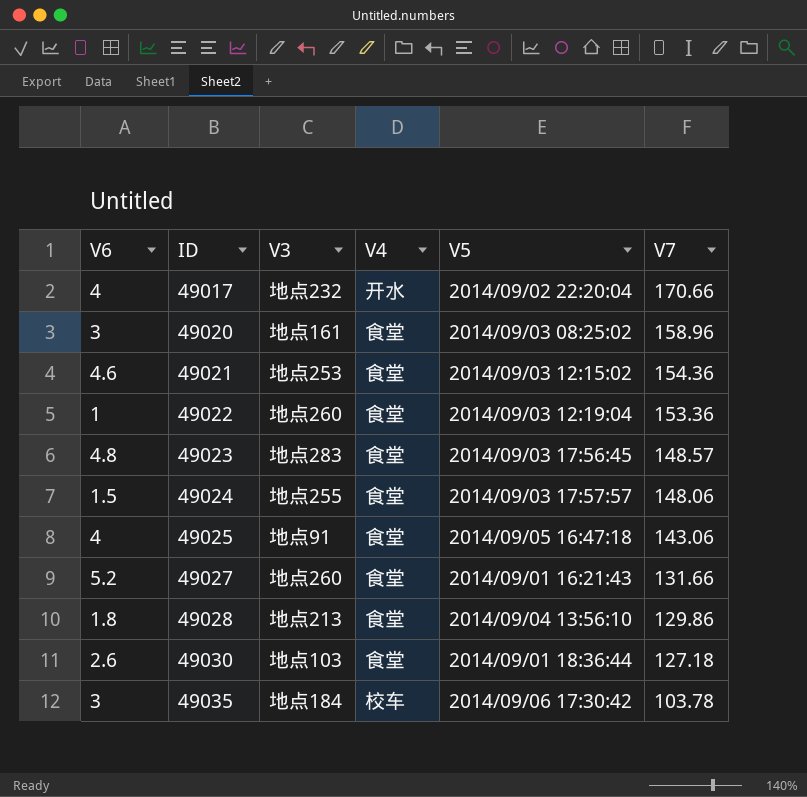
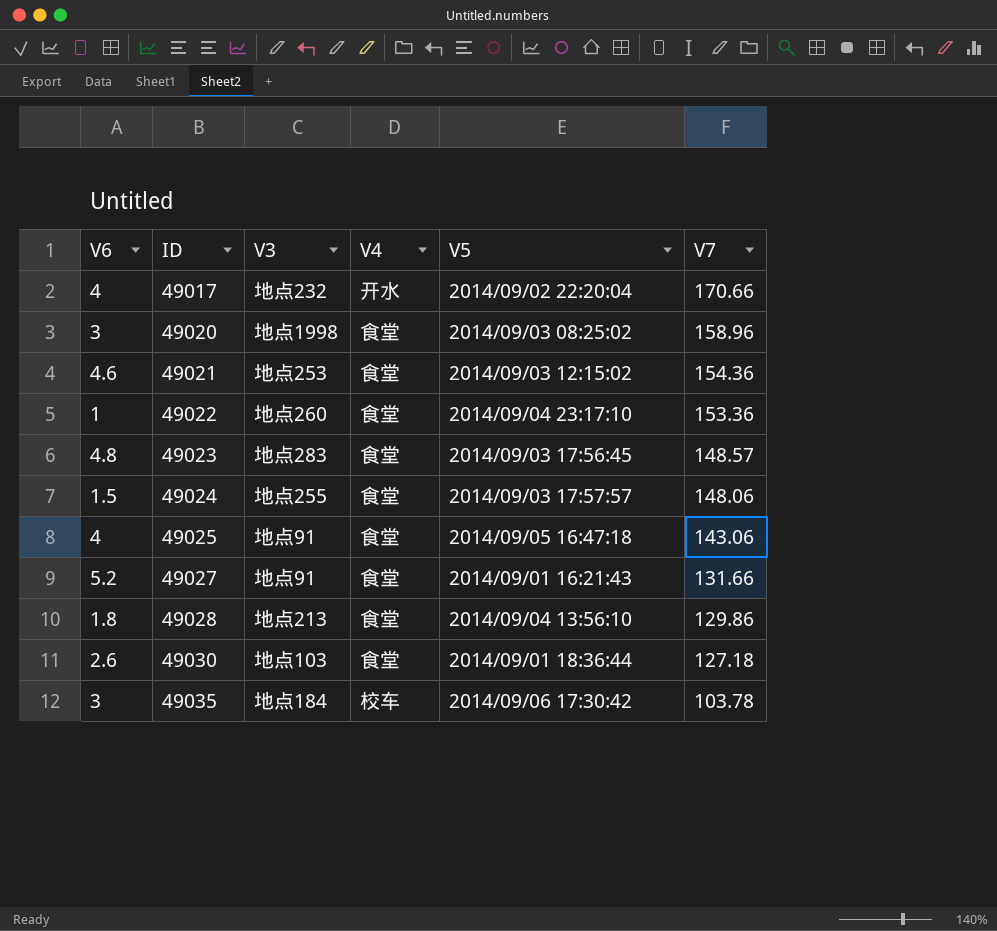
49020 | V3: 地点161 -> 地点1998
49022 | V5: 2014/09/03 12:19:04 -> 2014/09/04 23:17:10
49027 | V3: 地点260 -> 地点91

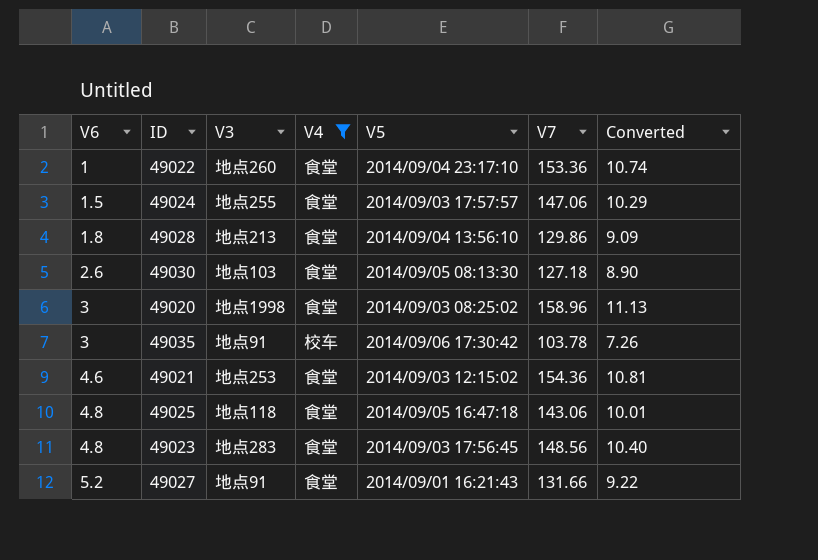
filter: none -> V4 != 开水
row order: ID ascending -> V6 ascending
column Converted | formula: none -> [V7] * 0.07
49024 | V7: 148.06 -> 147.06
49030 | V5: 2014/09/01 18:36:44 -> 2014/09/05 08:13:30
49035 | V3: 地点184 -> 地点91
49025 | V6: 4 -> 4.8
49025 | V3: 地点91 -> 地点118
49023 | V7: 148.57 -> 148.56

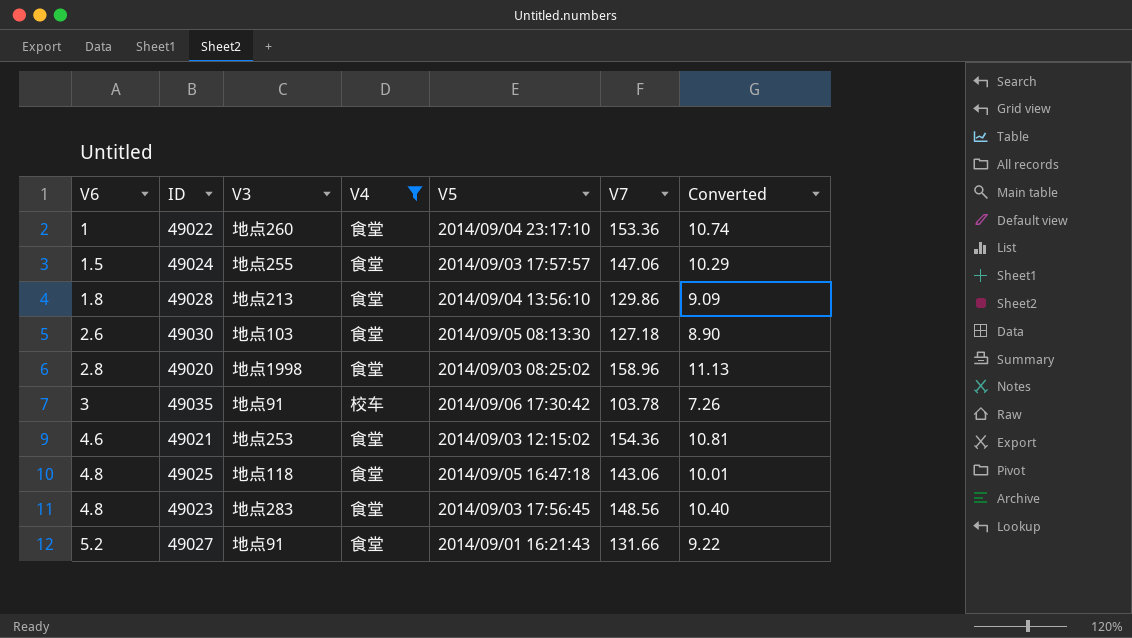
49020 | V6: 3 -> 2.8

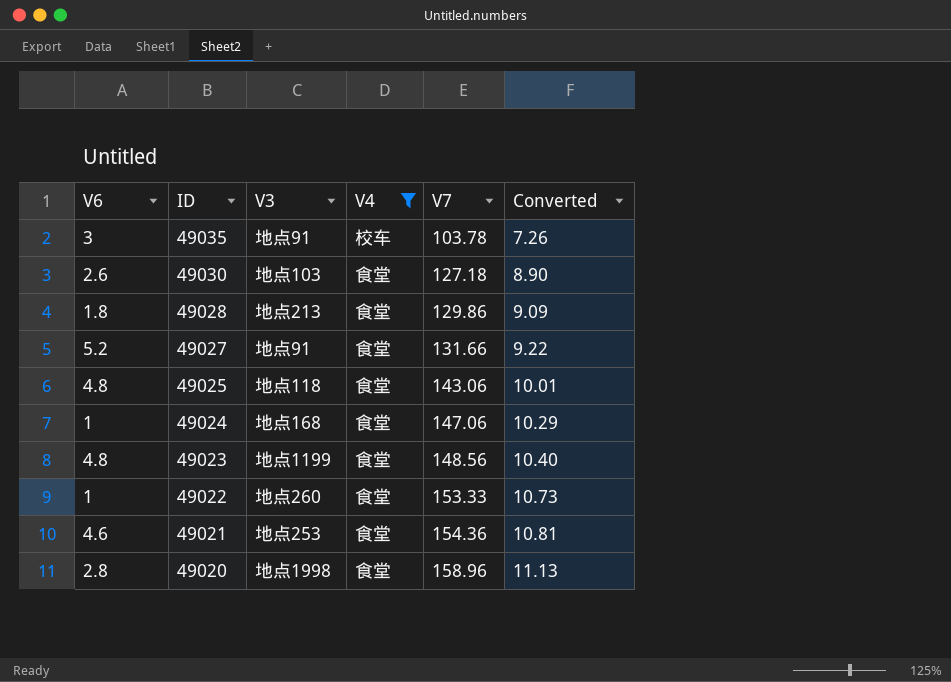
row order: V6 ascending -> ID descending
column V5 | position: 5 -> none
49024 | V6: 1.5 -> 1
49024 | V3: 地点255 -> 地点168
49023 | V3: 地点283 -> 地点1199
49022 | V7: 153.36 -> 153.33
49022 | Converted: 10.74 -> 10.73

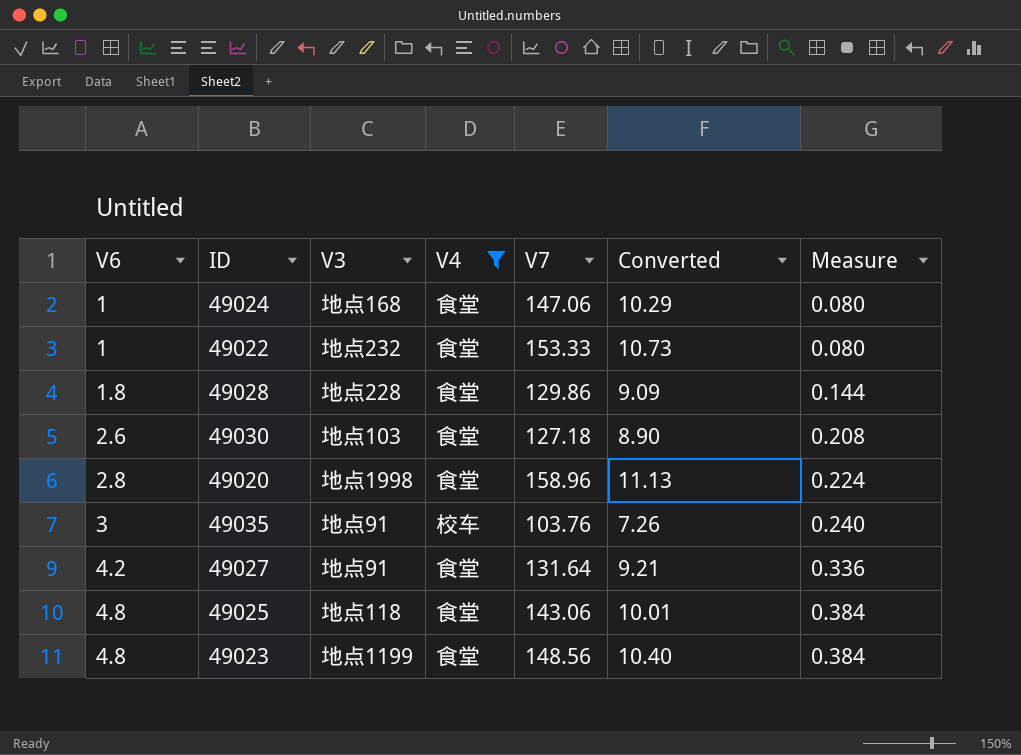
row order: ID descending -> V6 ascending
column Measure | formula: none -> [V6] * 0.08
row 49021: 4.6 | 地点253 | 食堂 | 154.36 | 10.81 -> none
49022 | V3: 地点260 -> 地点232
49028 | V3: 地点213 -> 地点228
49035 | V7: 103.78 -> 103.76
49027 | V6: 5.2 -> 4.2
49027 | V7: 131.66 -> 131.64
49027 | Converted: 9.22 -> 9.21

